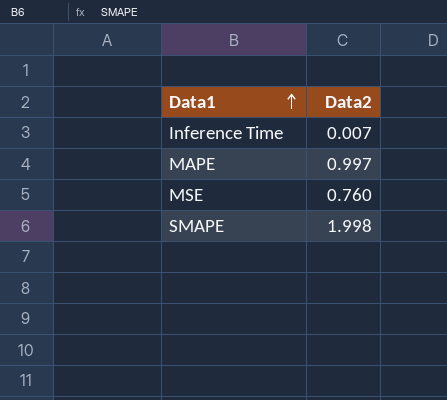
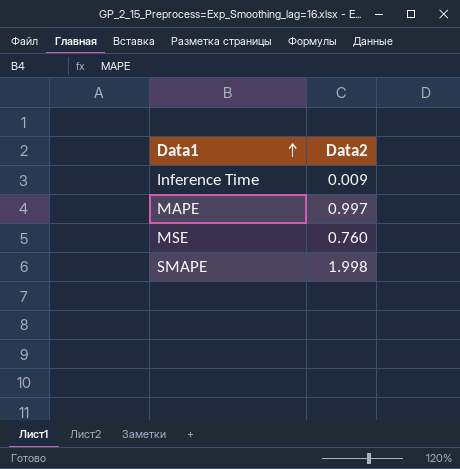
Inference Time | Data2: 0.007 -> 0.009

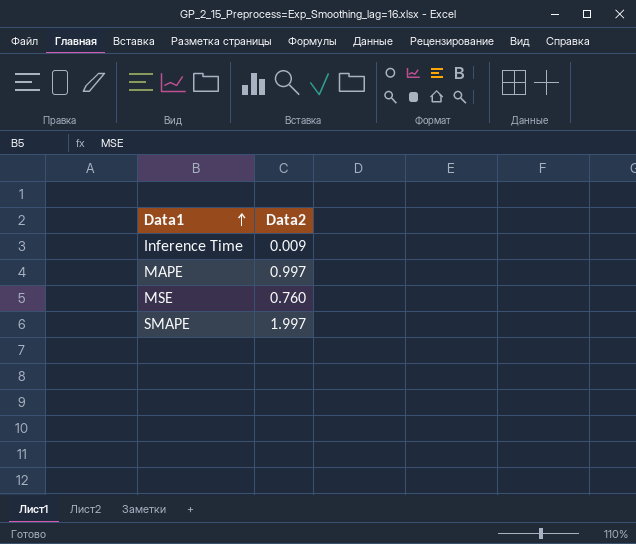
SMAPE | Data2: 1.998 -> 1.997

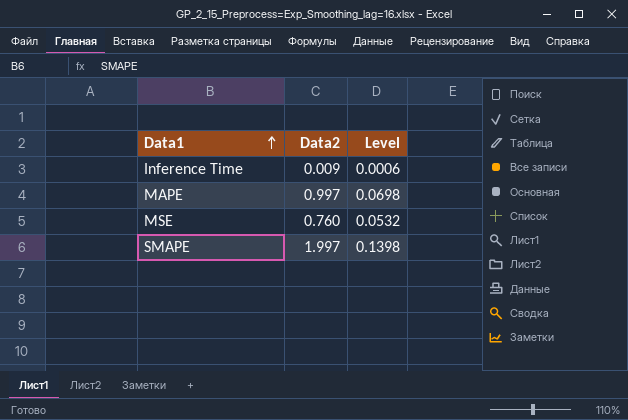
column Level | formula: none -> [Data2] * 0.07

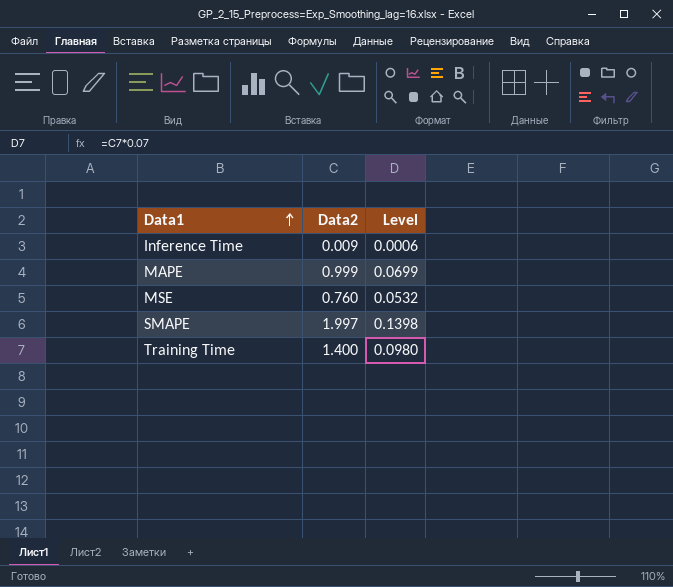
MAPE | Data2: 0.997 -> 0.999
MAPE | Level: 0.0698 -> 0.0699
row Training Time: none -> 1.400 | 0.0980

